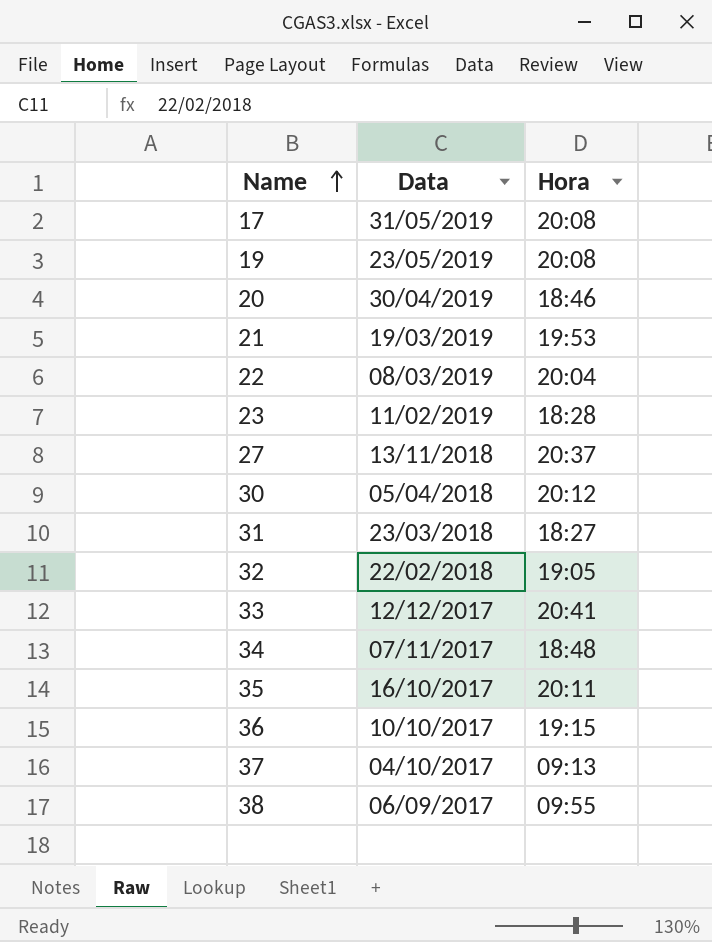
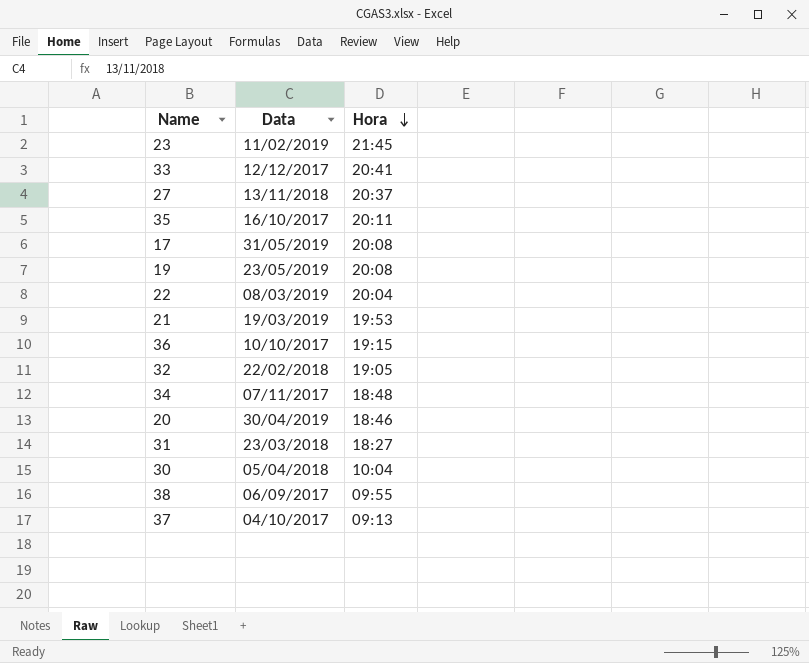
row order: Name ascending -> Hora descending
23 | Hora: 18:28 -> 21:45
30 | Hora: 20:12 -> 10:04

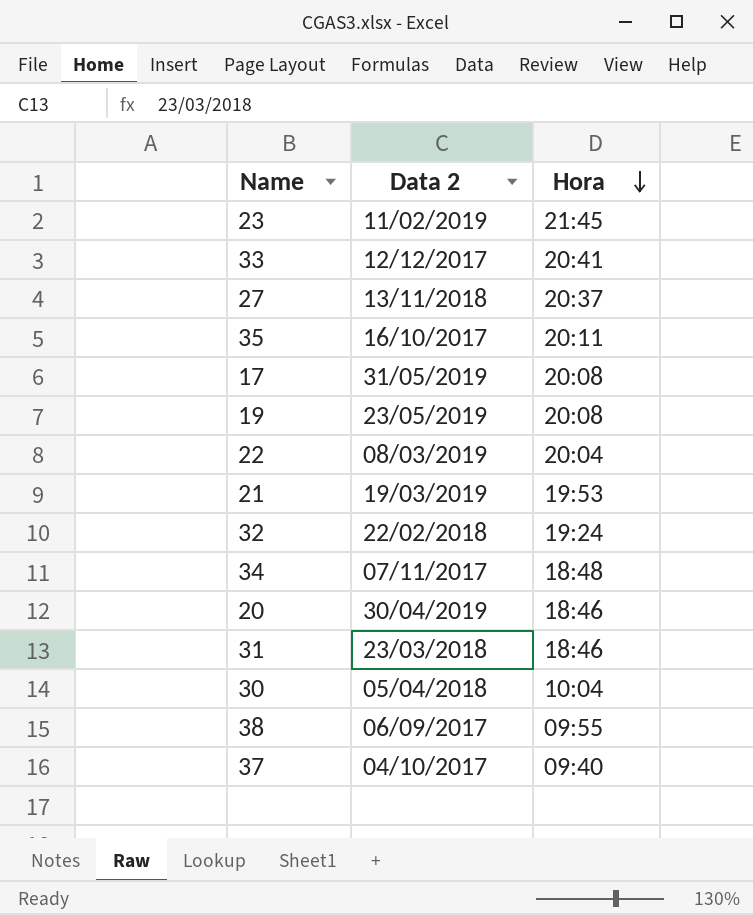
column name: Data -> Data 2
row 36: 10/10/2017 | 19:15 -> none
32 | Hora: 19:05 -> 19:24
31 | Hora: 18:27 -> 18:46
37 | Hora: 09:13 -> 09:40

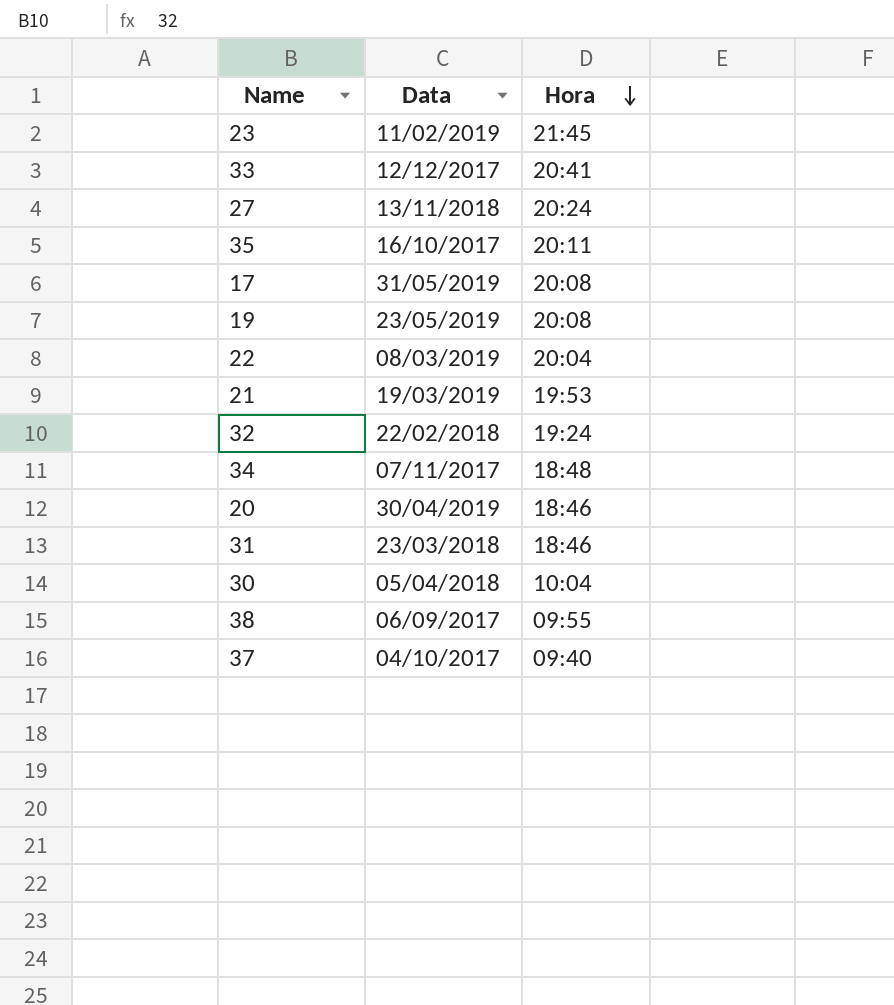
column name: Data 2 -> Data
27 | Hora: 20:37 -> 20:24

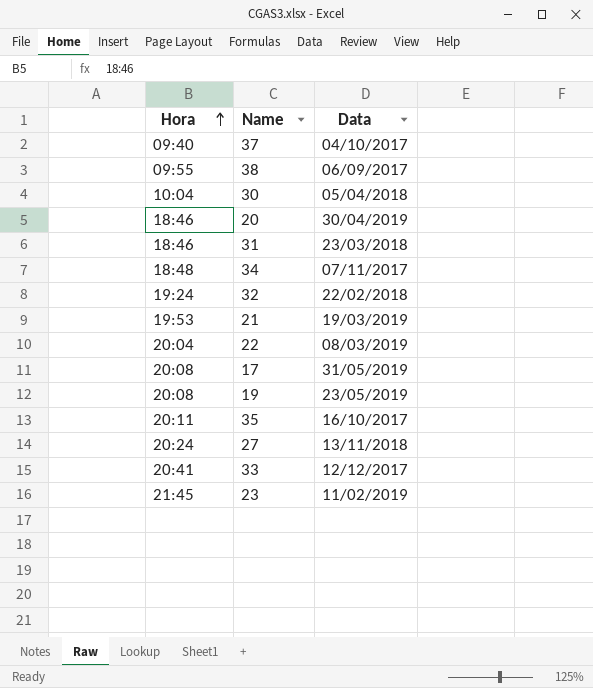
row order: Hora descending -> Hora ascending
column Hora | position: 3 -> 1

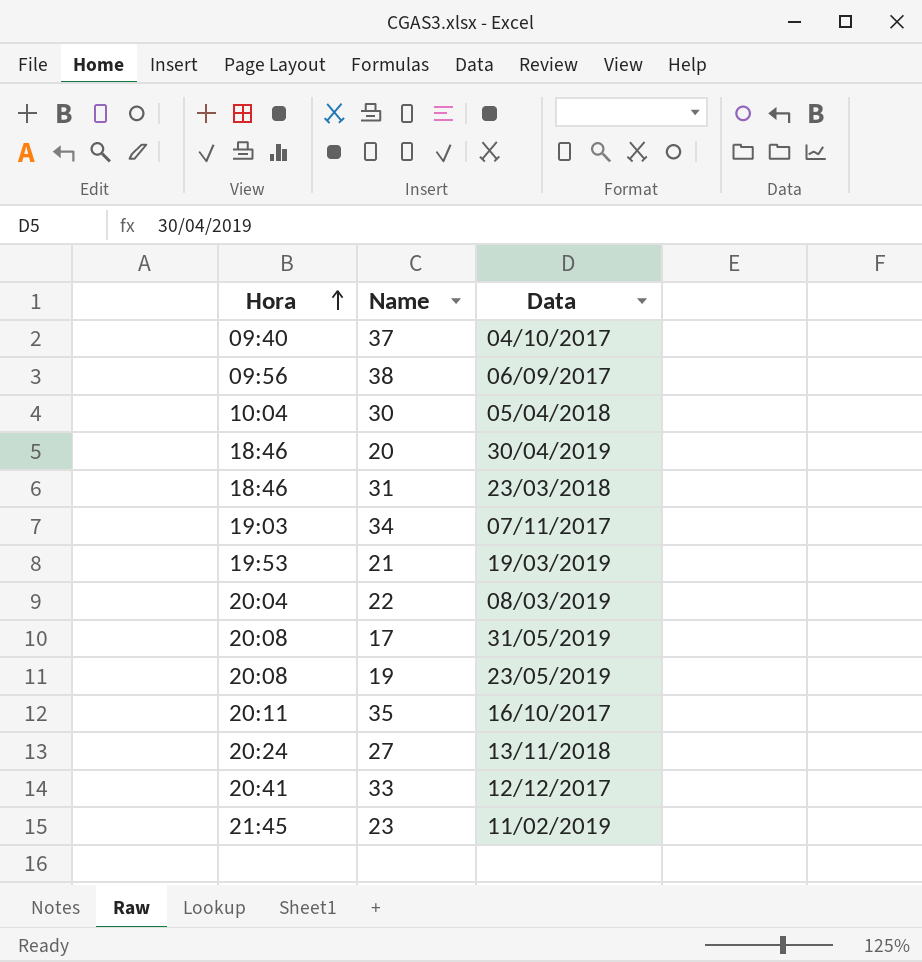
row 32: 19:24 | 22/02/2018 -> none
38 | Hora: 09:55 -> 09:56
34 | Hora: 18:48 -> 19:03

